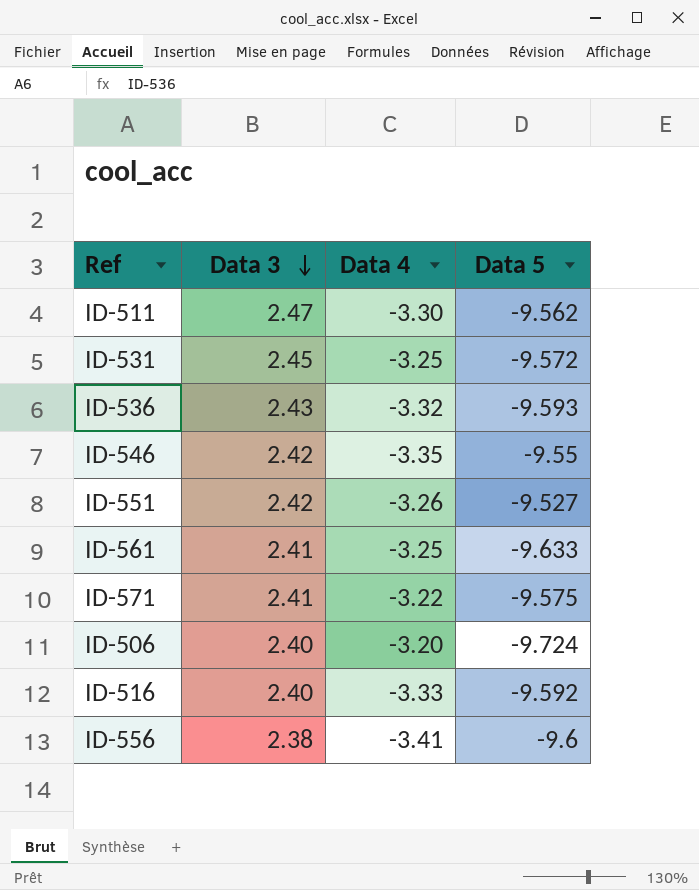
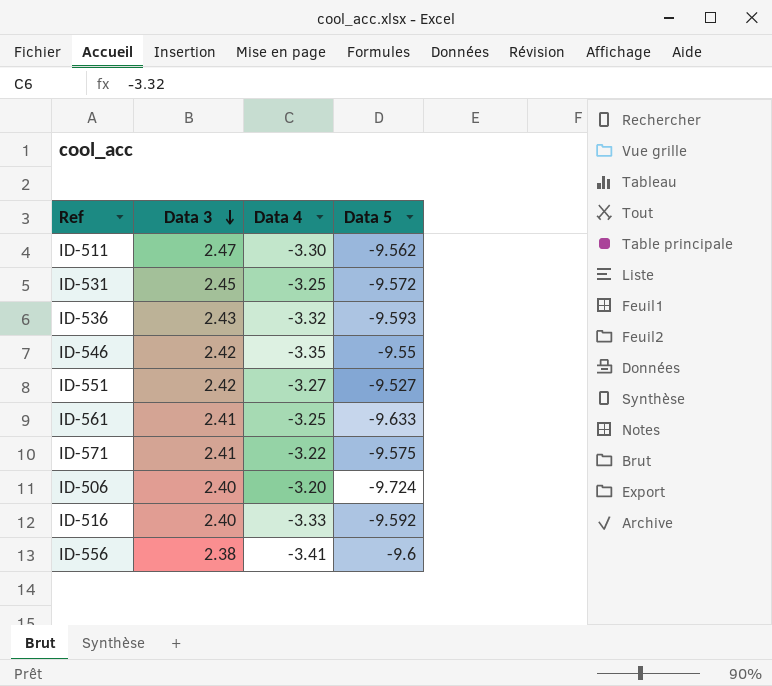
ID-551 | Data 4: -3.26 -> -3.27

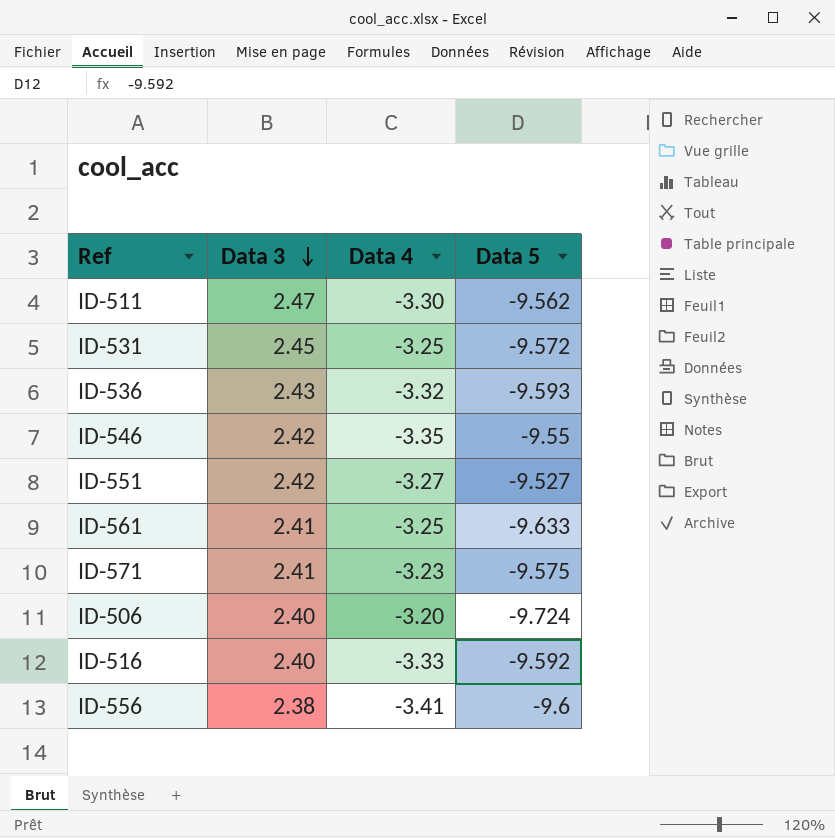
ID-571 | Data 4: -3.22 -> -3.23

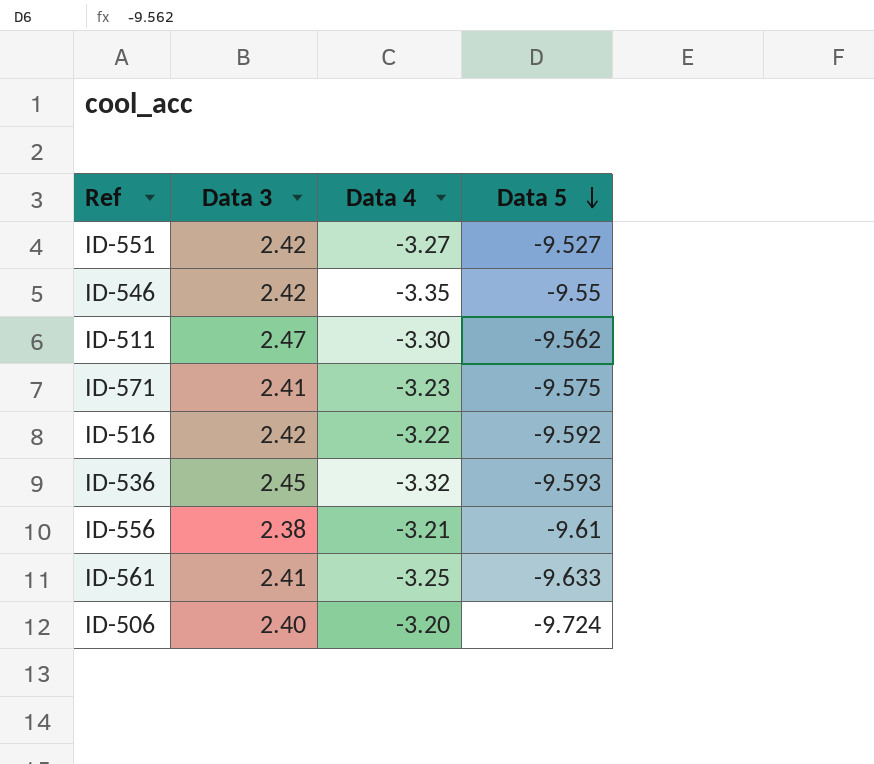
row order: Data 3 descending -> Data 5 descending
row ID-531: 2.45 | -3.25 | -9.572 -> none
ID-516 | Data 3: 2.40 -> 2.42
ID-516 | Data 4: -3.33 -> -3.22
ID-536 | Data 3: 2.43 -> 2.45
ID-556 | Data 4: -3.41 -> -3.21
ID-556 | Data 5: -9.6 -> -9.61

